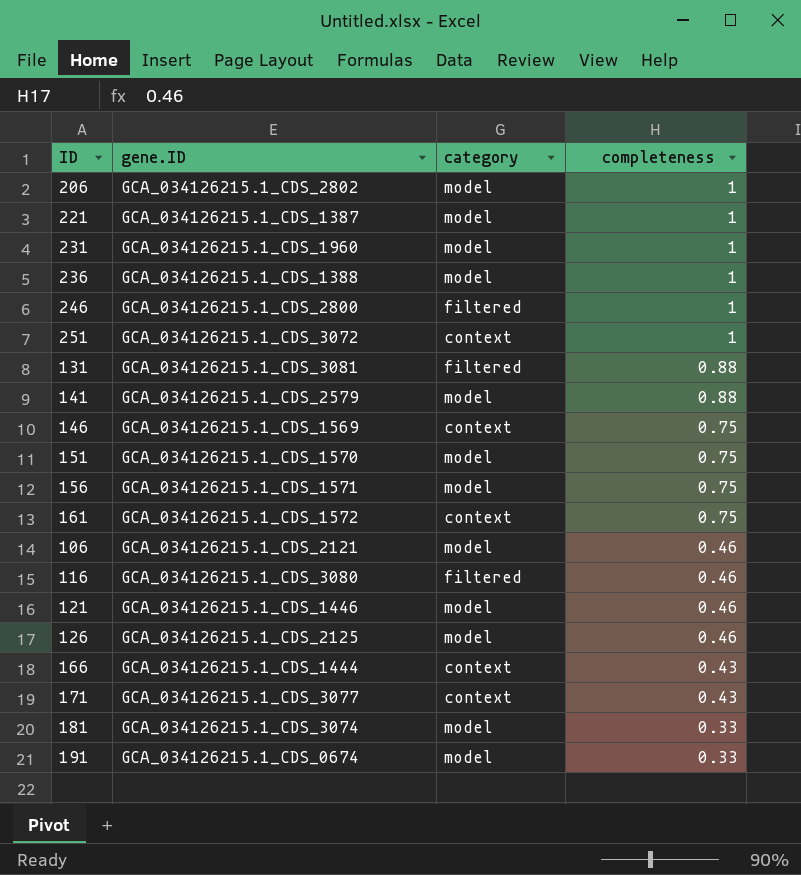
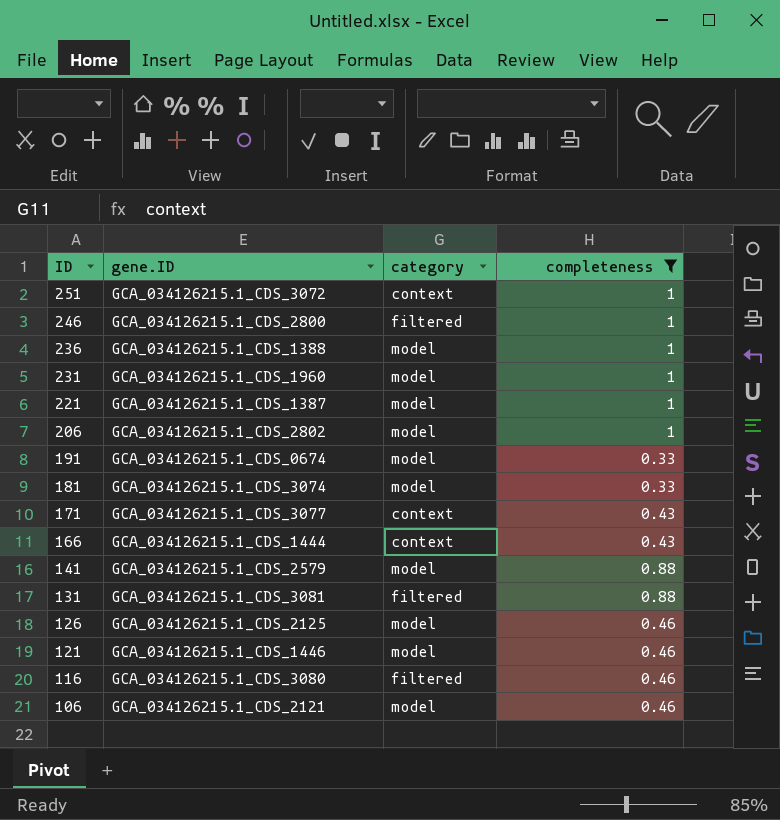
filter: none -> completeness != 0.75
row order: completeness descending -> ID descending

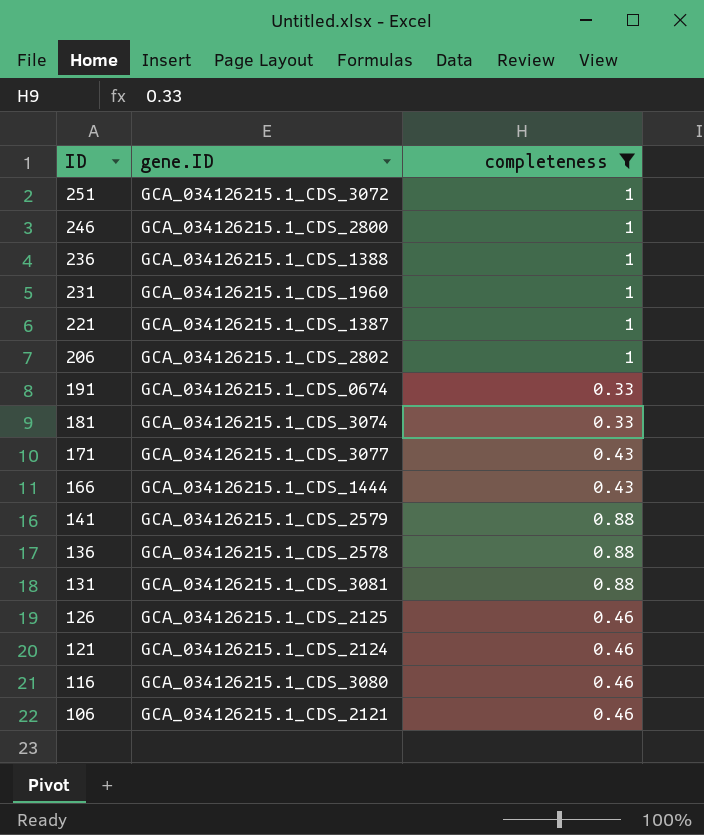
column category | position: 3 -> none
row 136: none -> GCA_034126215.1_CDS_2578 | 0.88
121 | gene.ID: GCA_034126215.1_CDS_1446 -> GCA_034126215.1_CDS_2124

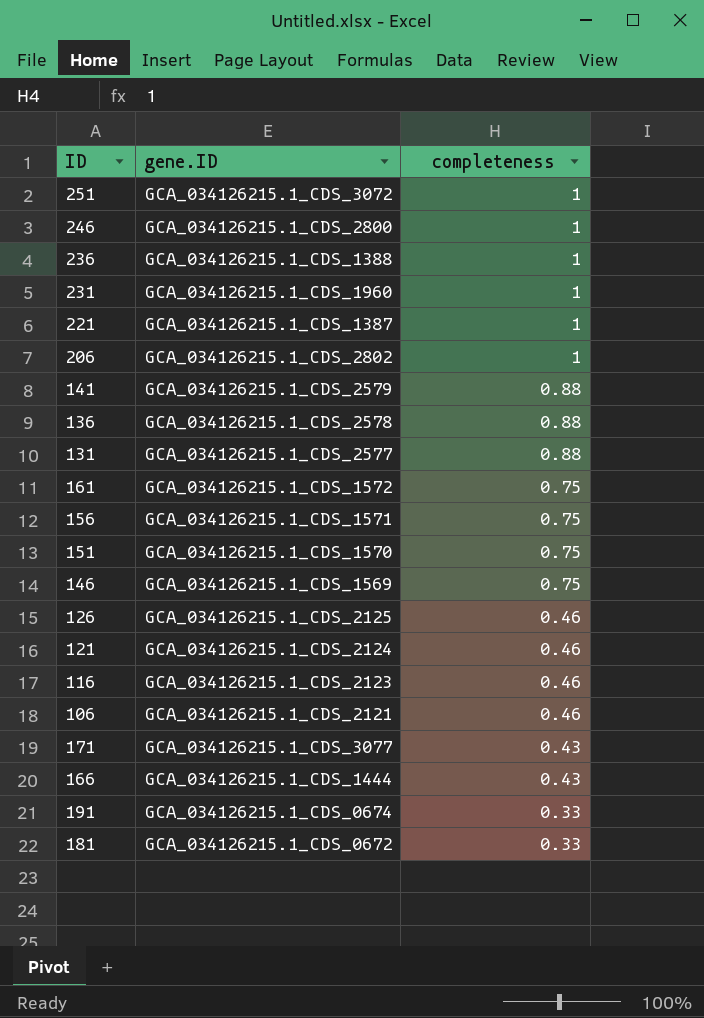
filter: completeness != 0.75 -> none
row order: ID descending -> completeness descending
131 | gene.ID: GCA_034126215.1_CDS_3081 -> GCA_034126215.1_CDS_2577
116 | gene.ID: GCA_034126215.1_CDS_3080 -> GCA_034126215.1_CDS_2123
181 | gene.ID: GCA_034126215.1_CDS_3074 -> GCA_034126215.1_CDS_0672

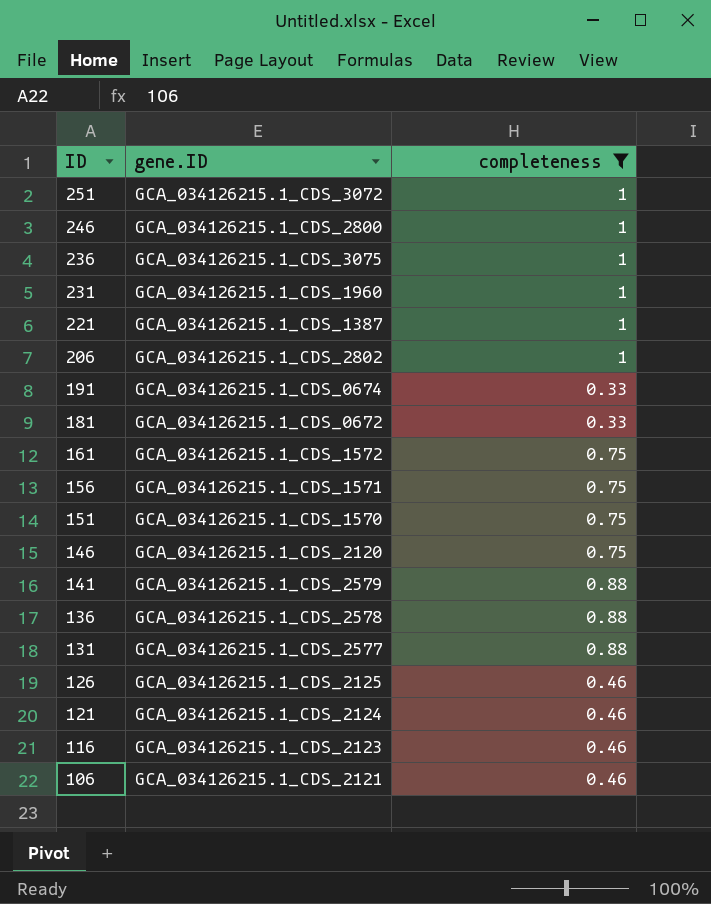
filter: none -> completeness != 0.43
row order: completeness descending -> ID descending
236 | gene.ID: GCA_034126215.1_CDS_1388 -> GCA_034126215.1_CDS_3075
146 | gene.ID: GCA_034126215.1_CDS_1569 -> GCA_034126215.1_CDS_2120

